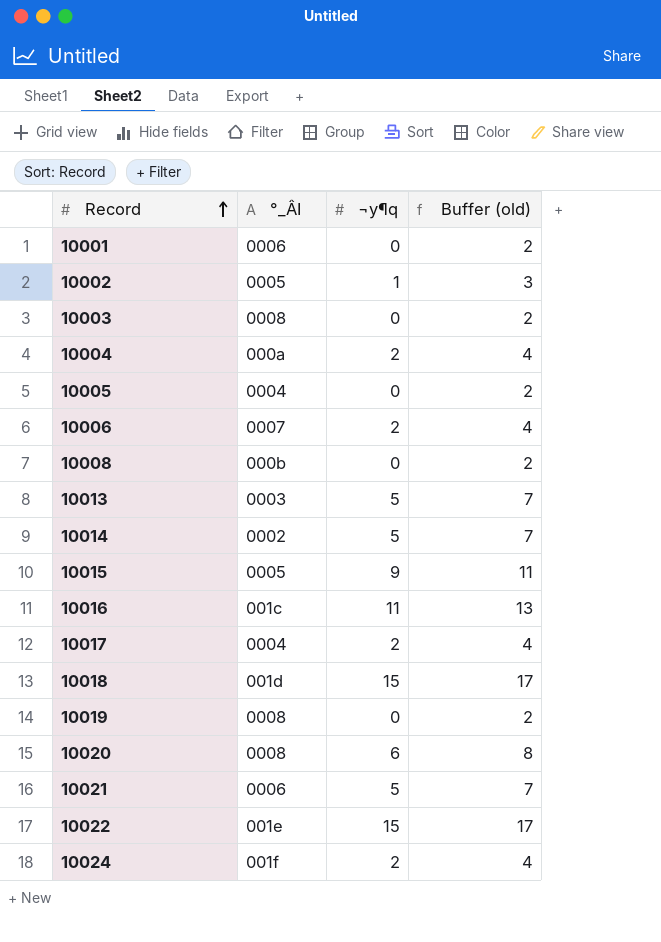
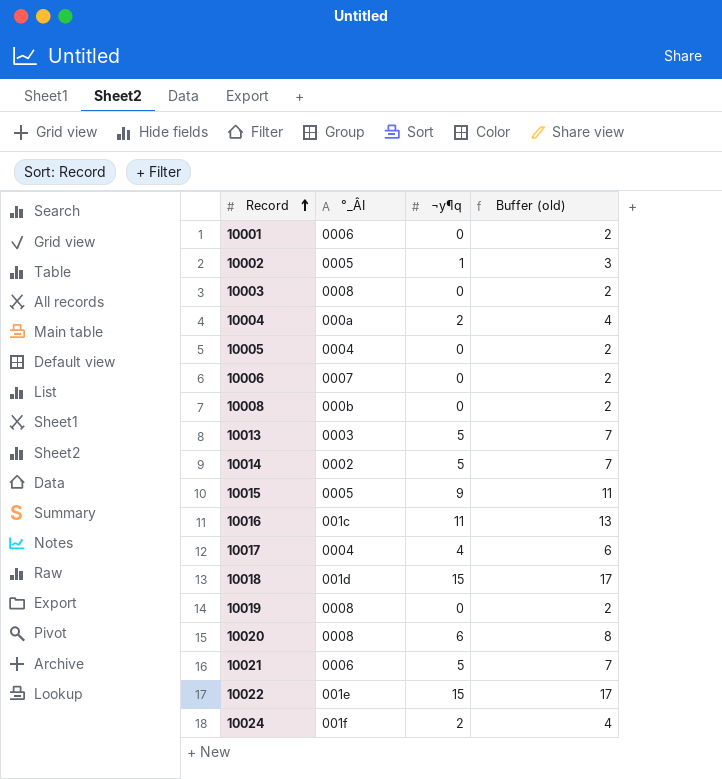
10006 | ¬y¶q: 2 -> 0
10006 | Buffer (old): 4 -> 2
10017 | ¬y¶q: 2 -> 4
10017 | Buffer (old): 4 -> 6

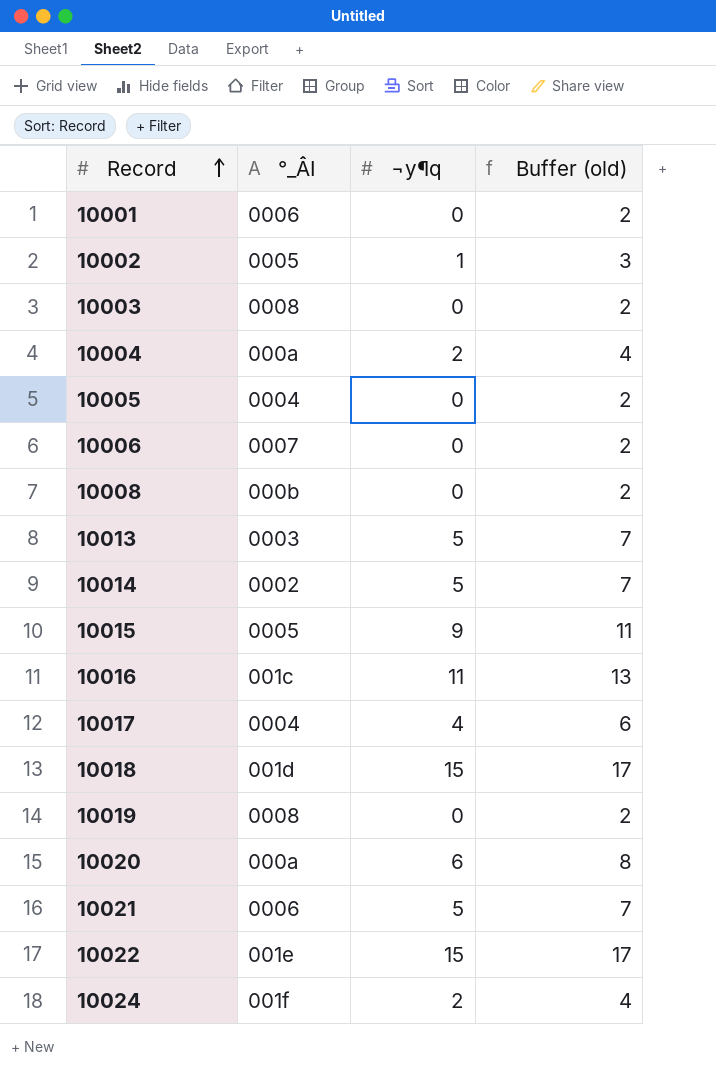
10020 | °_ÂI: 0008 -> 000a

